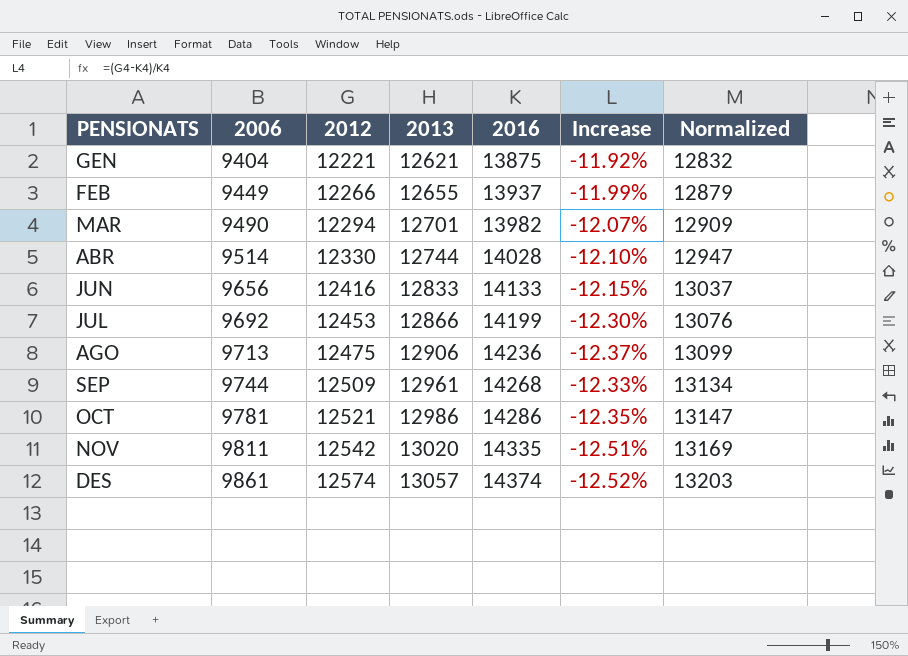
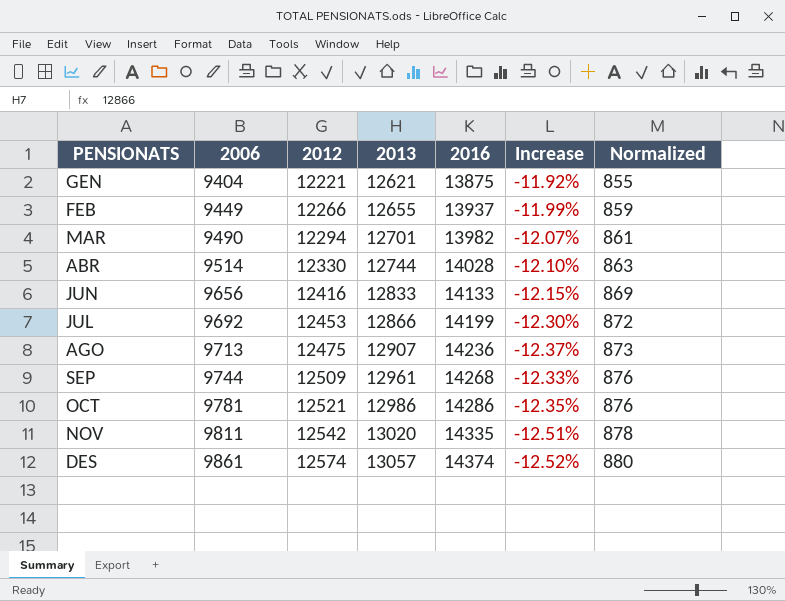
column Normalized | formula: [2012] * 1.05 -> [2012] * 0.07
AGO | 2013: 12906 -> 12907

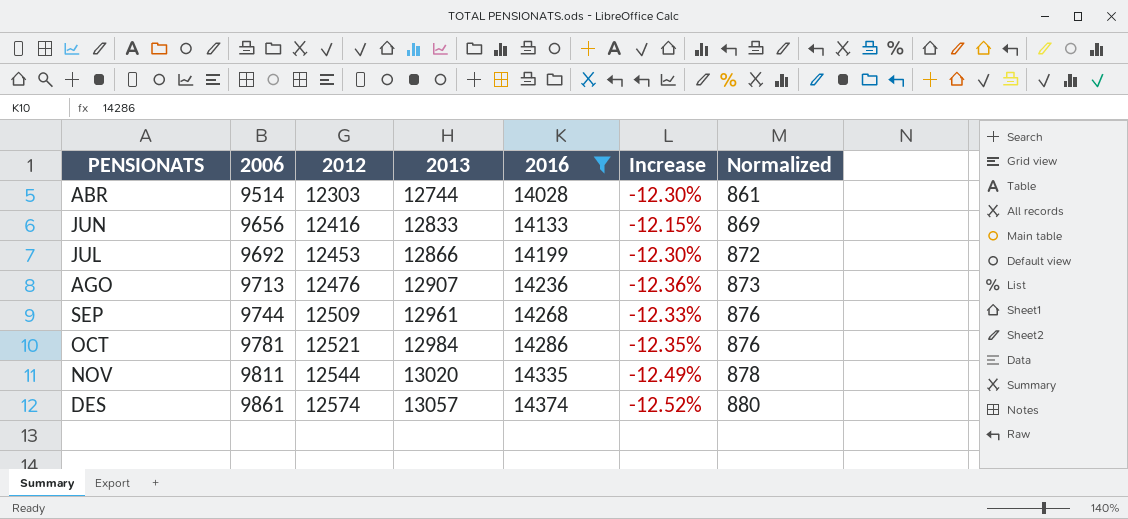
filter: none -> 2016 >= 14028
ABR | 2012: 12330 -> 12303
ABR | Increase: -12.10% -> -12.30%
ABR | Normalized: 863 -> 861
AGO | 2012: 12475 -> 12476
AGO | Increase: -12.37% -> -12.36%
OCT | 2013: 12986 -> 12984
NOV | 2012: 12542 -> 12544
NOV | Increase: -12.51% -> -12.49%

